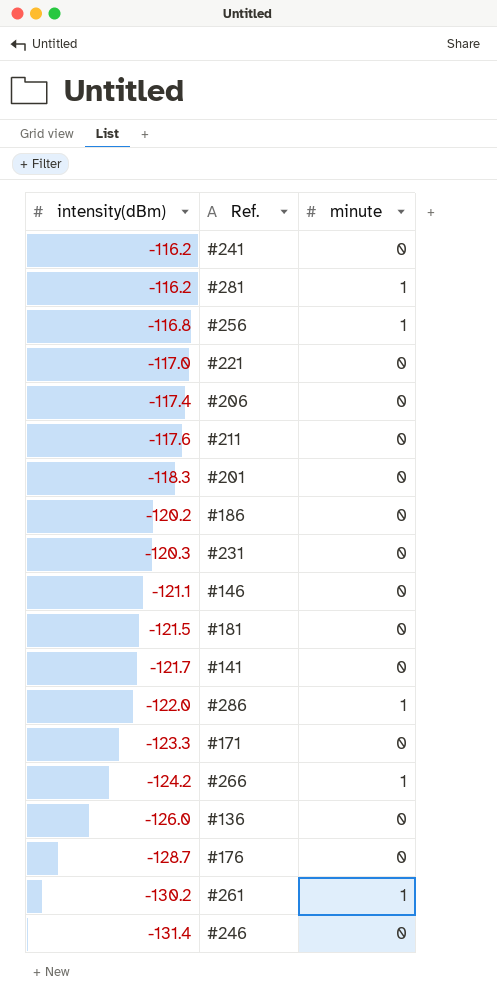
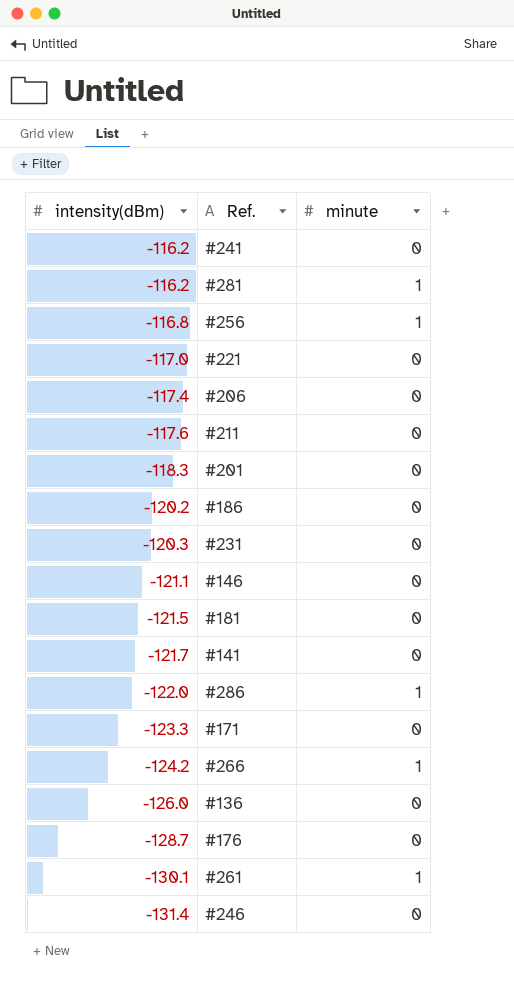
#261 | intensity(dBm): -130.2 -> -130.1

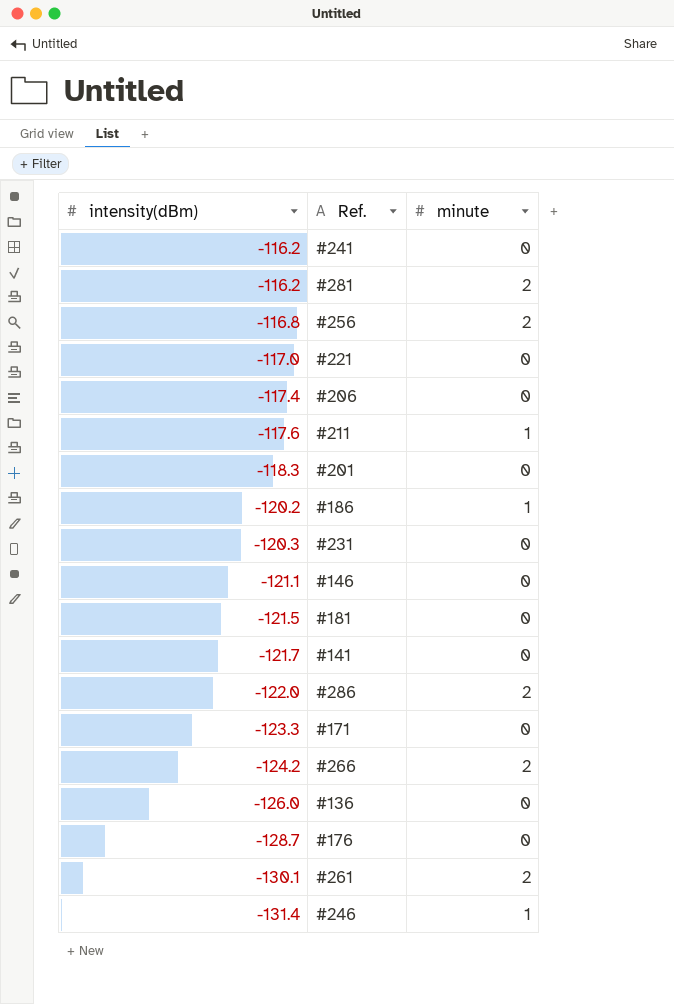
#281 | minute: 1 -> 2
#256 | minute: 1 -> 2
#211 | minute: 0 -> 1
#186 | minute: 0 -> 1
#286 | minute: 1 -> 2
#266 | minute: 1 -> 2
#261 | minute: 1 -> 2
#246 | minute: 0 -> 1

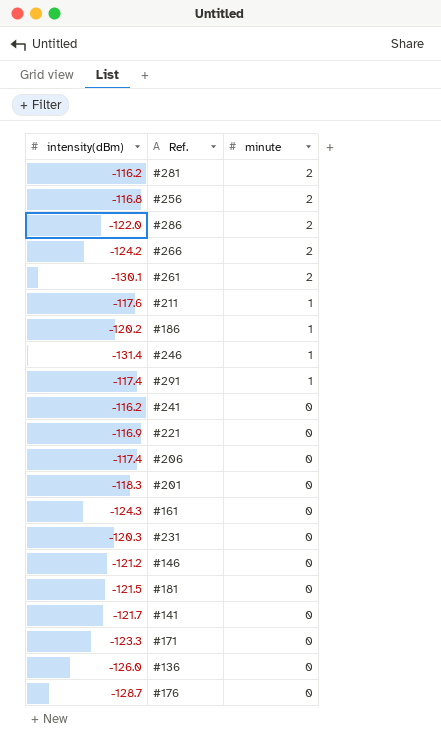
row order: intensity(dBm) descending -> minute descending
row #291: none -> -117.4 | 1
#221 | intensity(dBm): -117.0 -> -116.9
row #161: none -> -124.3 | 0
#146 | intensity(dBm): -121.1 -> -121.2

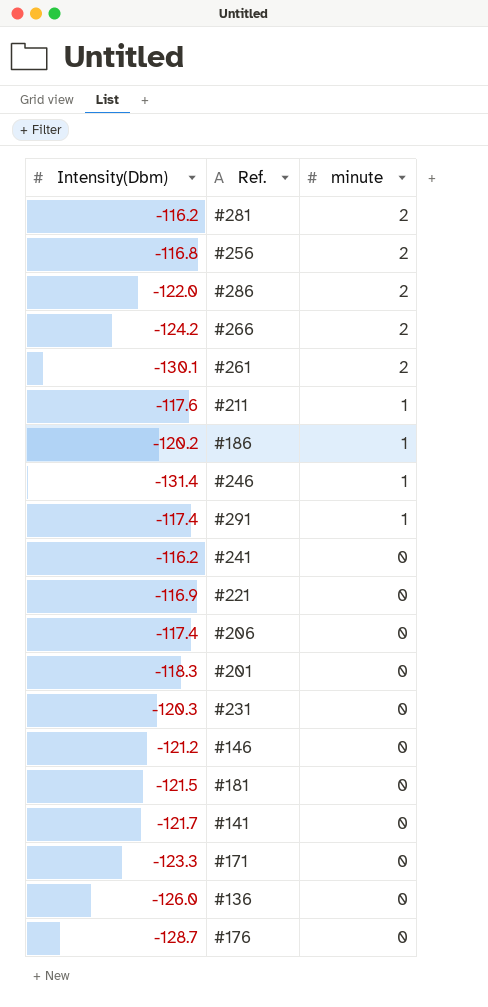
column name: intensity(dBm) -> Intensity(Dbm)
row #161: -124.3 | 0 -> none

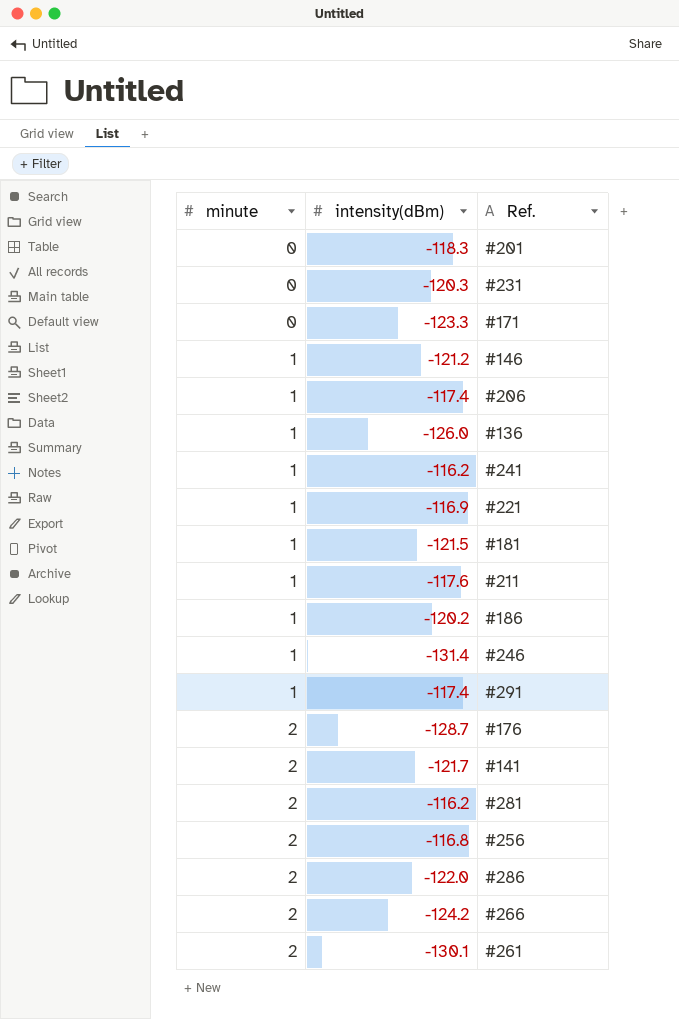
row order: minute descending -> minute ascending
column minute | position: 3 -> 1
column name: Intensity(Dbm) -> intensity(dBm)
#146 | minute: 0 -> 1
#206 | minute: 0 -> 1
#136 | minute: 0 -> 1
#241 | minute: 0 -> 1
#221 | minute: 0 -> 1
#181 | minute: 0 -> 1
#176 | minute: 0 -> 2
#141 | minute: 0 -> 2

